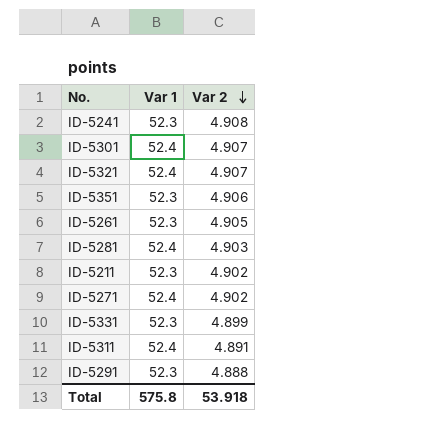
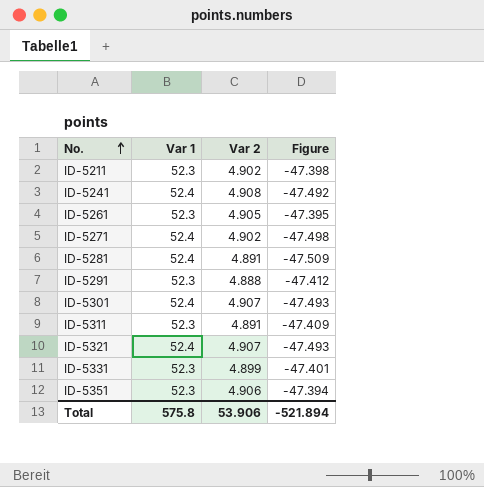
row order: Var 2 descending -> No. ascending
column Figure | formula: none -> [Var 2] - [Var 1]
ID-5241 | Var 1: 52.3 -> 52.4
ID-5281 | Var 2: 4.903 -> 4.891
ID-5311 | Var 1: 52.4 -> 52.3
Total | Var 2: 53.918 -> 53.906

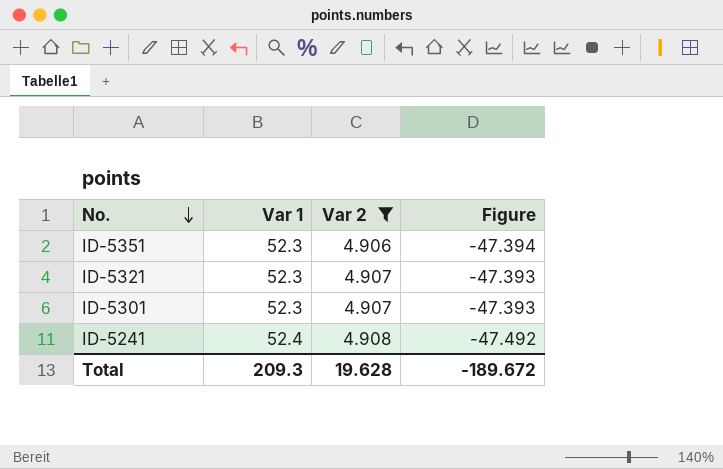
filter: none -> Var 2 >= 4.906
row order: No. ascending -> No. descending
ID-5321 | Var 1: 52.4 -> 52.3
ID-5321 | Figure: -47.493 -> -47.393
ID-5301 | Var 1: 52.4 -> 52.3
ID-5301 | Figure: -47.493 -> -47.393
Total | Var 1: 575.8 -> 209.3
Total | Var 2: 53.906 -> 19.628
Total | Figure: -521.894 -> -189.672

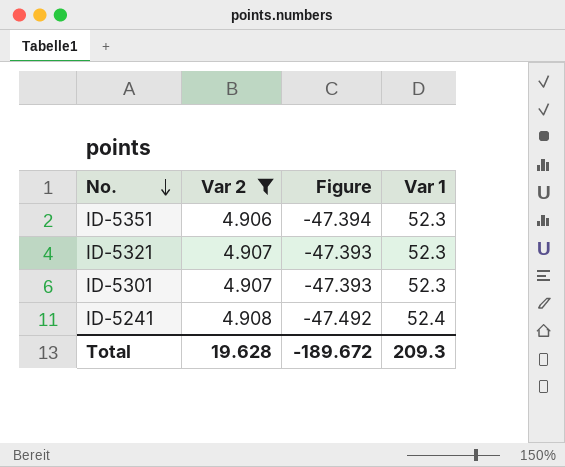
column Var 1 | position: 2 -> 4

